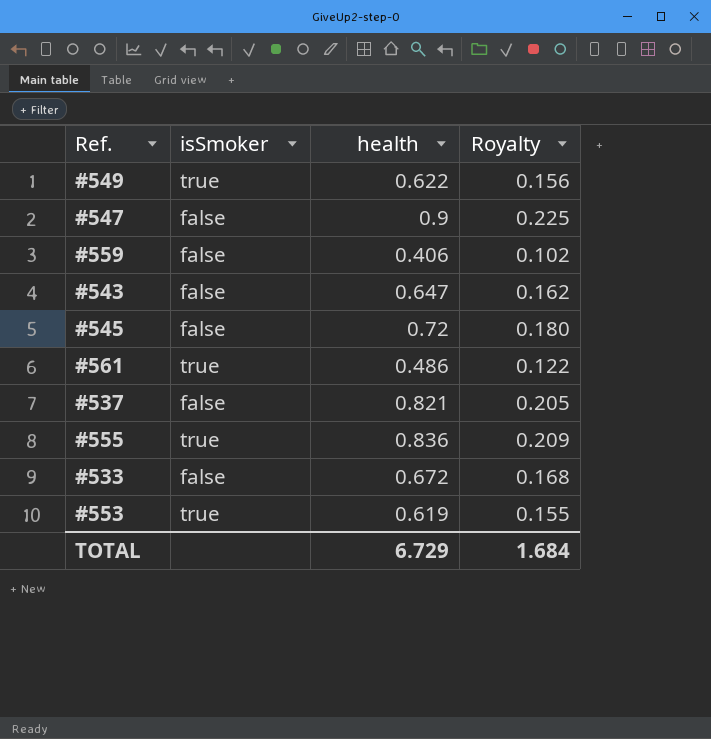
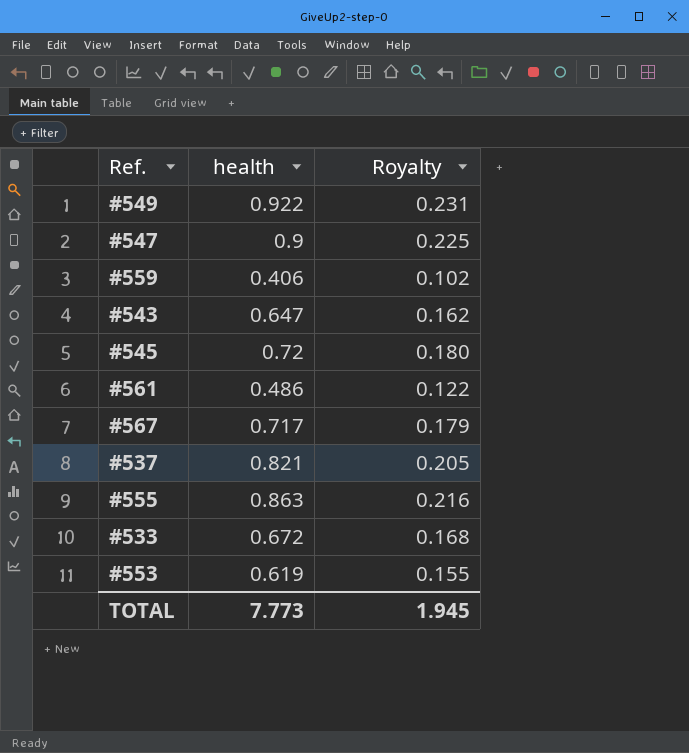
column isSmoker | position: 2 -> none
#549 | health: 0.622 -> 0.922
#549 | Royalty: 0.156 -> 0.231
row #567: none -> 0.717 | 0.179
#555 | health: 0.836 -> 0.863
#555 | Royalty: 0.209 -> 0.216
TOTAL | health: 6.729 -> 7.773
TOTAL | Royalty: 1.684 -> 1.945

